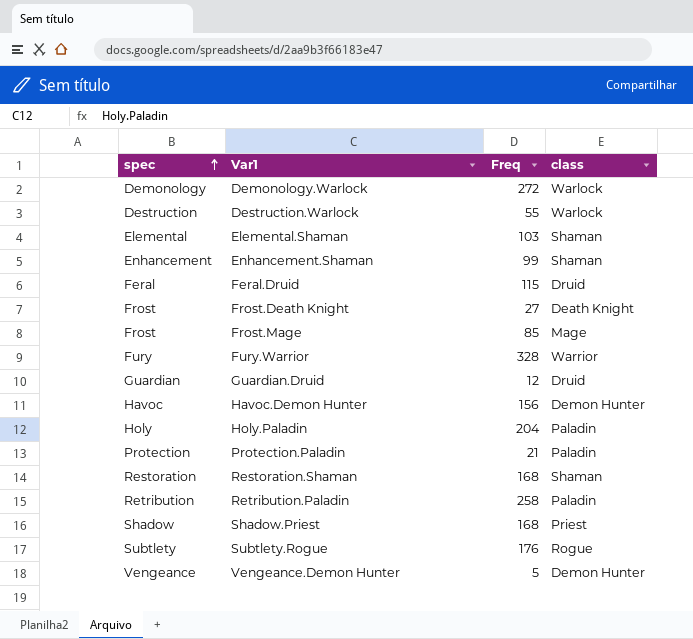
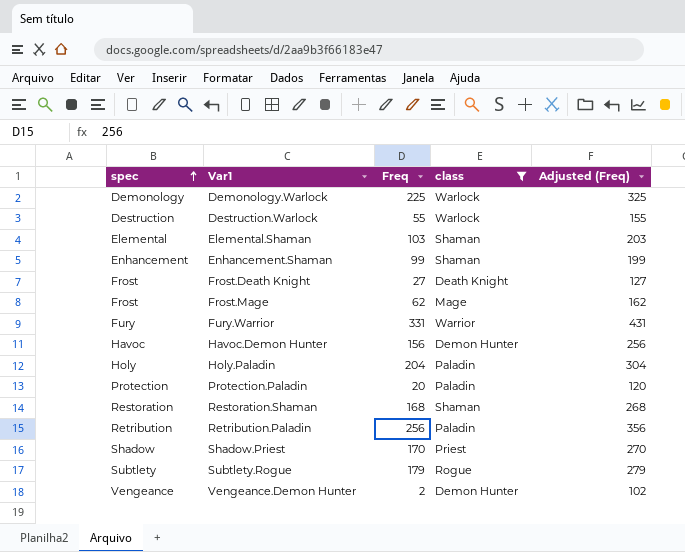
filter: none -> class != Druid
column Adjusted (Freq) | formula: none -> [Freq] + 100
Demonology.Warlock | Freq: 272 -> 225
Frost.Mage | Freq: 85 -> 62
Fury.Warrior | Freq: 328 -> 331
Protection.Paladin | Freq: 21 -> 20
Retribution.Paladin | Freq: 258 -> 256
Shadow.Priest | Freq: 168 -> 170
Subtlety.Rogue | Freq: 176 -> 179
Vengeance.Demon Hunter | Freq: 5 -> 2

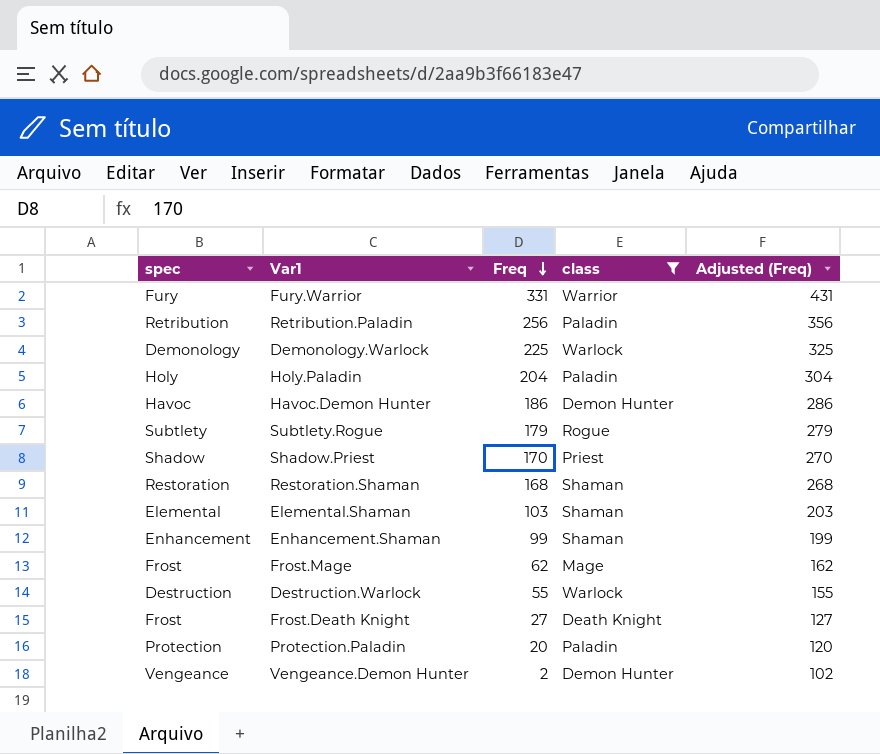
row order: spec ascending -> Freq descending
Havoc.Demon Hunter | Freq: 156 -> 186
Havoc.Demon Hunter | Adjusted (Freq): 256 -> 286

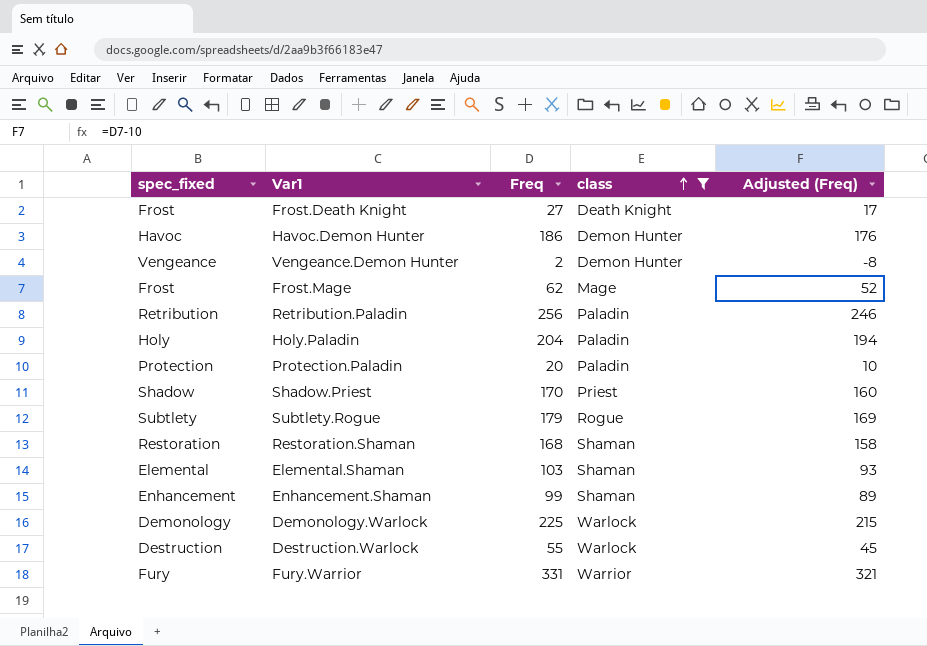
row order: Freq descending -> class ascending
column name: spec -> spec_fixed
column Adjusted (Freq) | formula: [Freq] + 100 -> [Freq] - 10

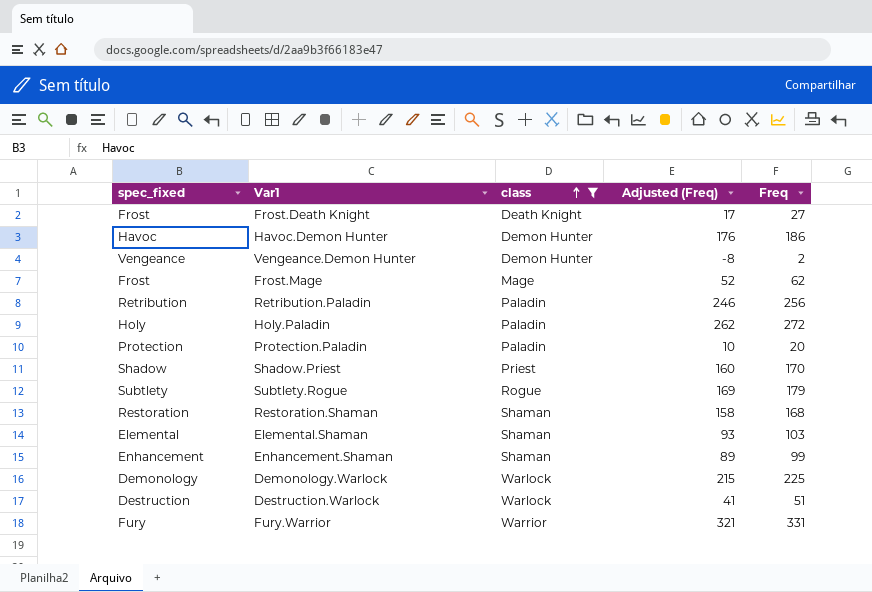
column Freq | position: 3 -> 5
Holy.Paladin | Adjusted (Freq): 194 -> 262
Holy.Paladin | Freq: 204 -> 272
Destruction.Warlock | Adjusted (Freq): 45 -> 41
Destruction.Warlock | Freq: 55 -> 51

